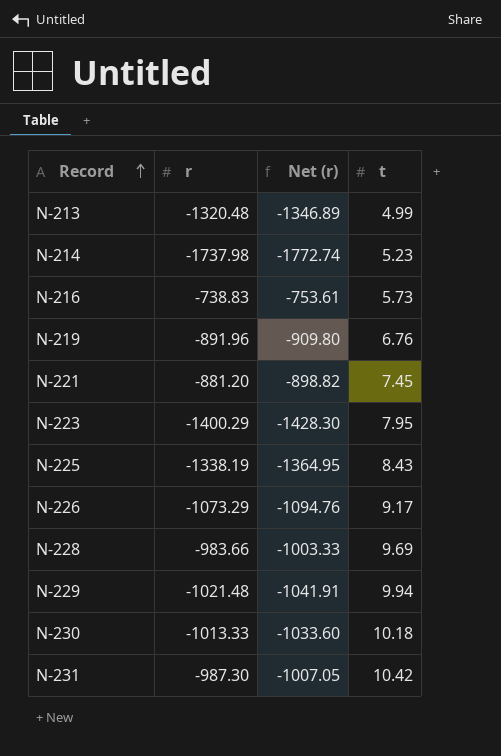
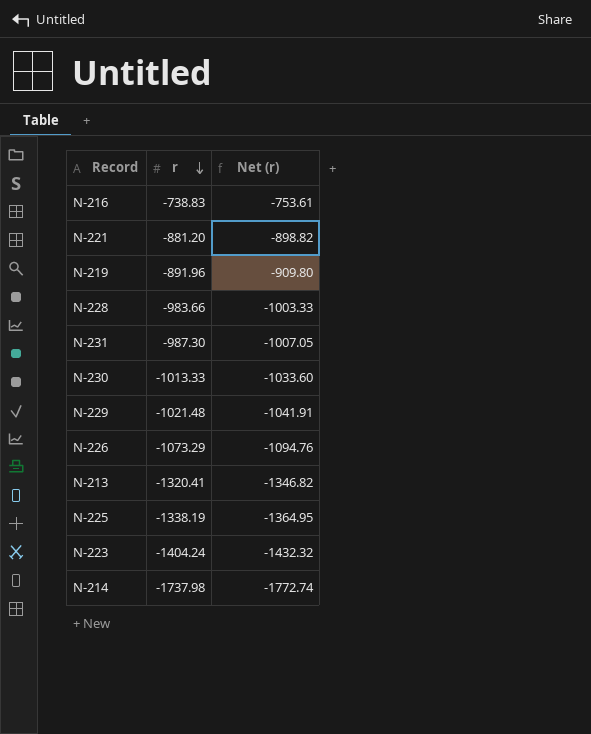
row order: Record ascending -> r descending
column t | position: 4 -> none
N-213 | r: -1320.48 -> -1320.41
N-213 | Net (r): -1346.89 -> -1346.82
N-223 | r: -1400.29 -> -1404.24
N-223 | Net (r): -1428.30 -> -1432.32

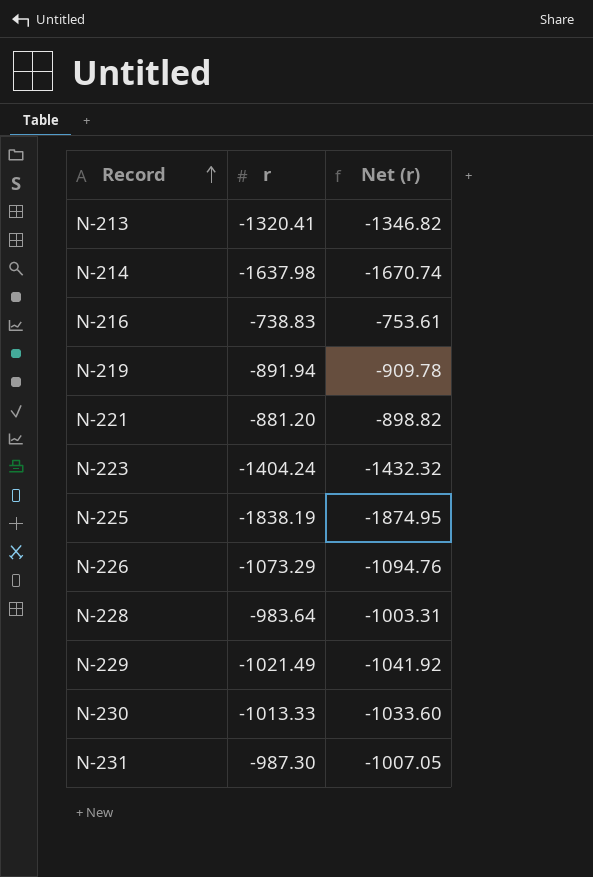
row order: r descending -> Record ascending
N-214 | r: -1737.98 -> -1637.98
N-214 | Net (r): -1772.74 -> -1670.74
N-219 | r: -891.96 -> -891.94
N-219 | Net (r): -909.80 -> -909.78
N-225 | r: -1338.19 -> -1838.19
N-225 | Net (r): -1364.95 -> -1874.95
N-228 | r: -983.66 -> -983.64
N-228 | Net (r): -1003.33 -> -1003.31
N-229 | r: -1021.48 -> -1021.49
N-229 | Net (r): -1041.91 -> -1041.92

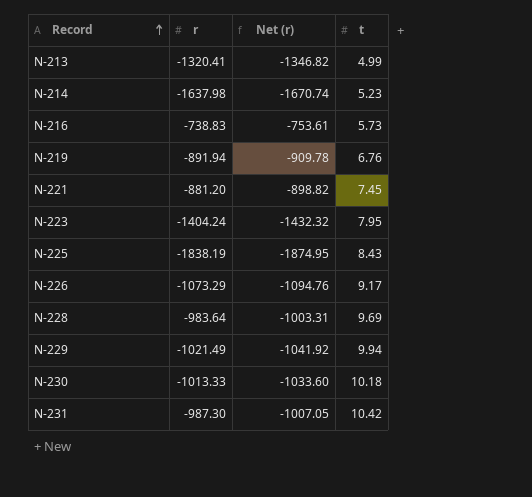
column t | position: none -> 4

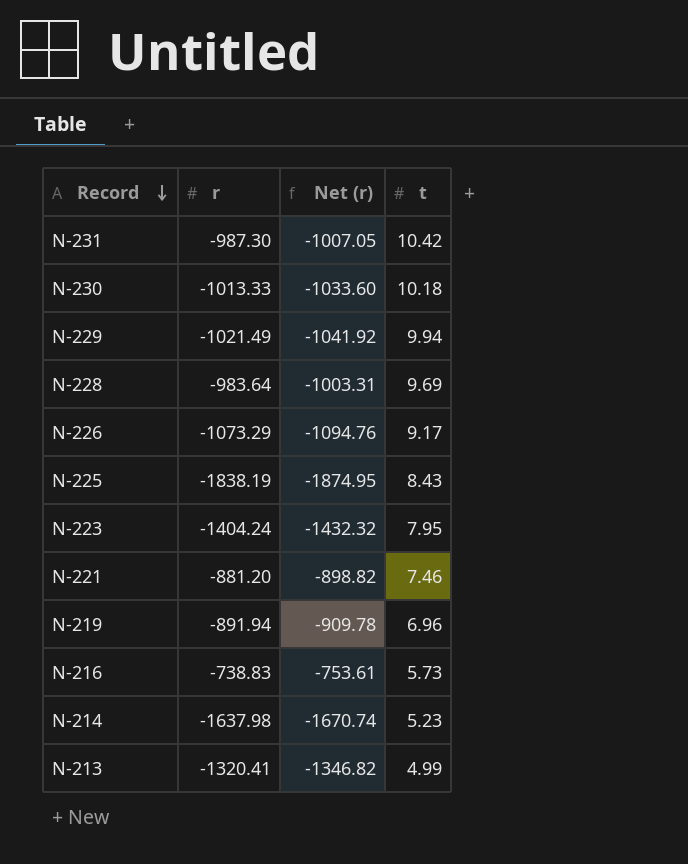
row order: Record ascending -> Record descending
N-221 | t: 7.45 -> 7.46
N-219 | t: 6.76 -> 6.96

